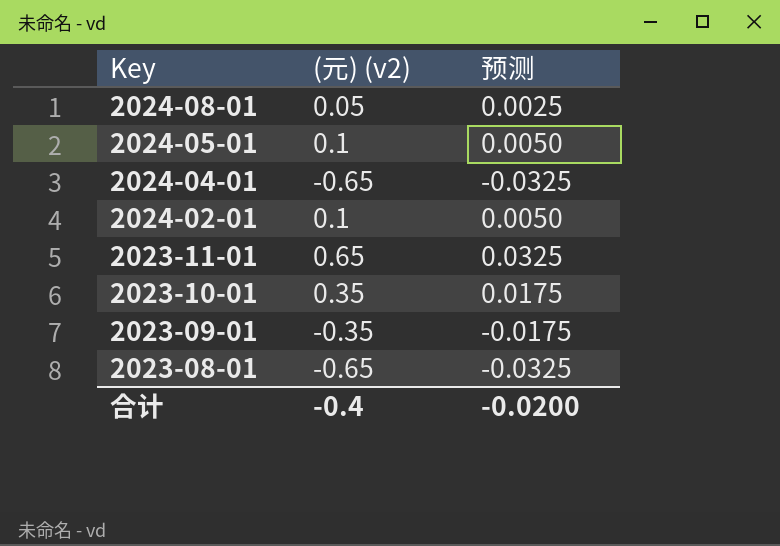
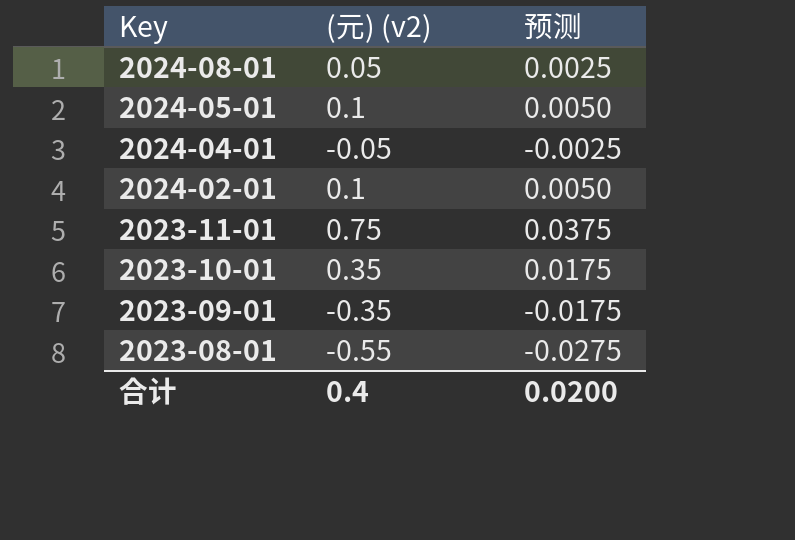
2024-04-01 | (元) (v2): -0.65 -> -0.05
2024-04-01 | 预测: -0.0325 -> -0.0025
2023-11-01 | (元) (v2): 0.65 -> 0.75
2023-11-01 | 预测: 0.0325 -> 0.0375
2023-08-01 | (元) (v2): -0.65 -> -0.55
2023-08-01 | 预测: -0.0325 -> -0.0275
合计 | (元) (v2): -0.4 -> 0.4
合计 | 预测: -0.0200 -> 0.0200

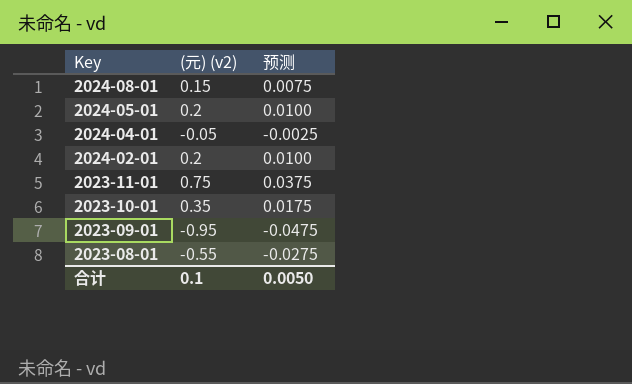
2024-08-01 | (元) (v2): 0.05 -> 0.15
2024-08-01 | 预测: 0.0025 -> 0.0075
2024-05-01 | (元) (v2): 0.1 -> 0.2
2024-05-01 | 预测: 0.0050 -> 0.0100
2024-02-01 | (元) (v2): 0.1 -> 0.2
2024-02-01 | 预测: 0.0050 -> 0.0100
2023-09-01 | (元) (v2): -0.35 -> -0.95
2023-09-01 | 预测: -0.0175 -> -0.0475
合计 | (元) (v2): 0.4 -> 0.1
合计 | 预测: 0.0200 -> 0.0050

